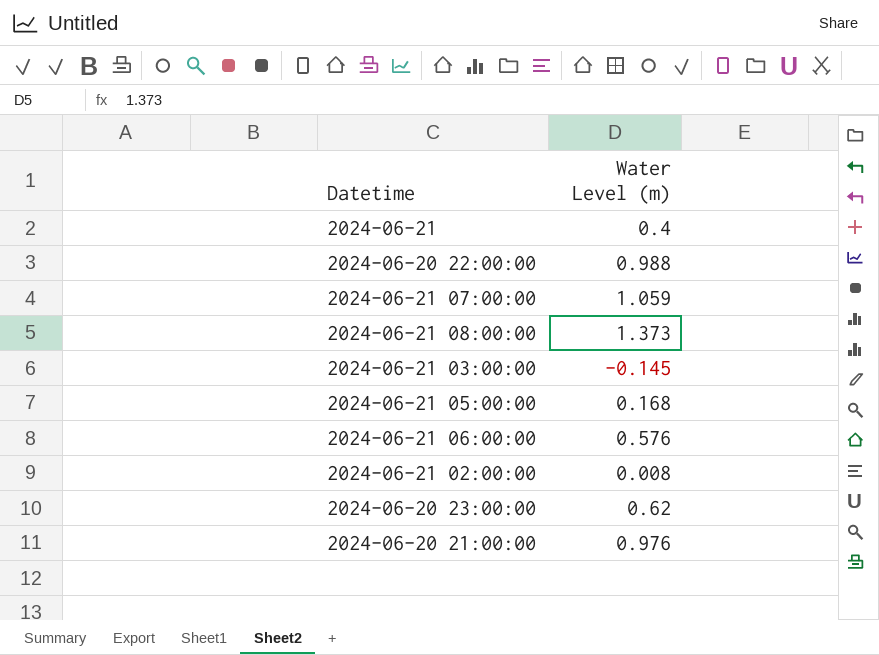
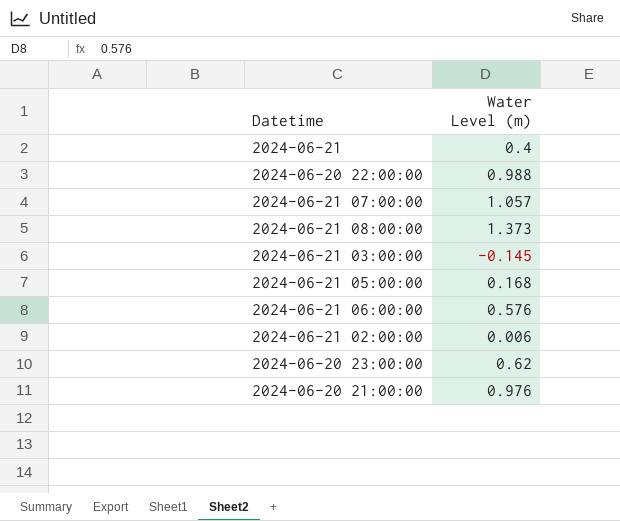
2024-06-21 07:00:00 | Water Level (m): 1.059 -> 1.057
2024-06-21 02:00:00 | Water Level (m): 0.008 -> 0.006

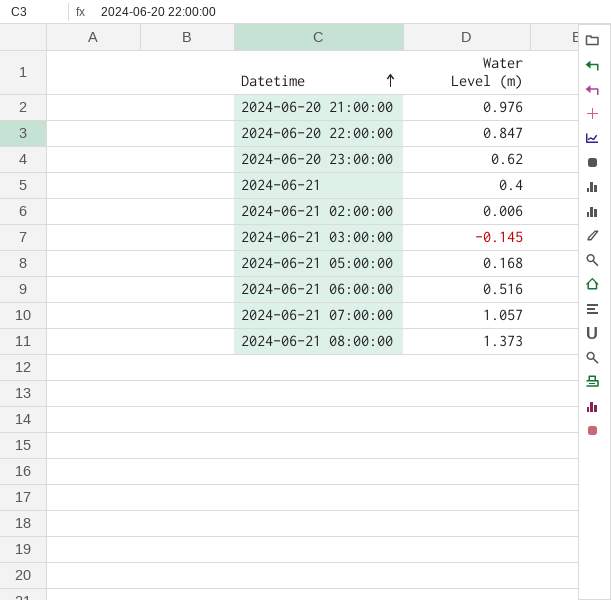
row order: none -> Datetime ascending
2024-06-20 22:00:00 | Water Level (m): 0.988 -> 0.847
2024-06-21 06:00:00 | Water Level (m): 0.576 -> 0.516

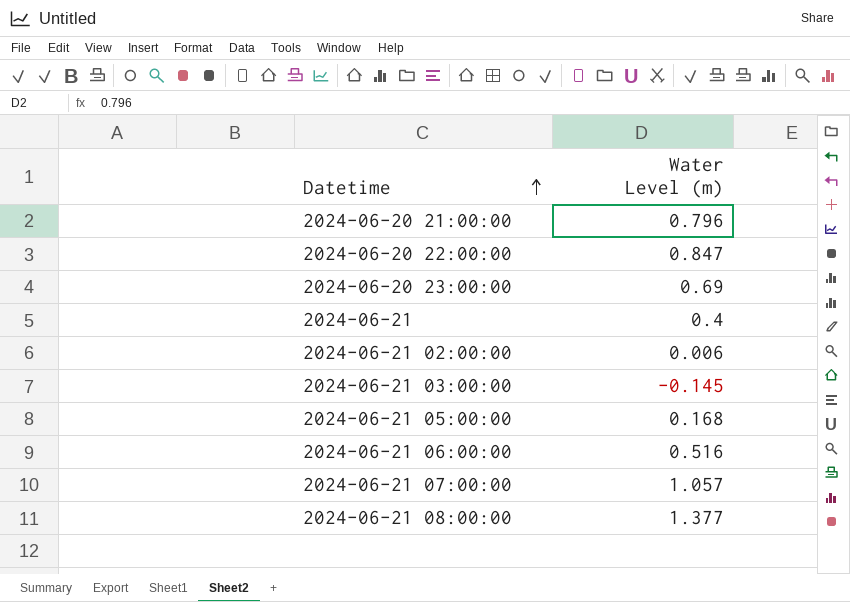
2024-06-20 21:00:00 | Water Level (m): 0.976 -> 0.796
2024-06-20 23:00:00 | Water Level (m): 0.62 -> 0.69
2024-06-21 08:00:00 | Water Level (m): 1.373 -> 1.377

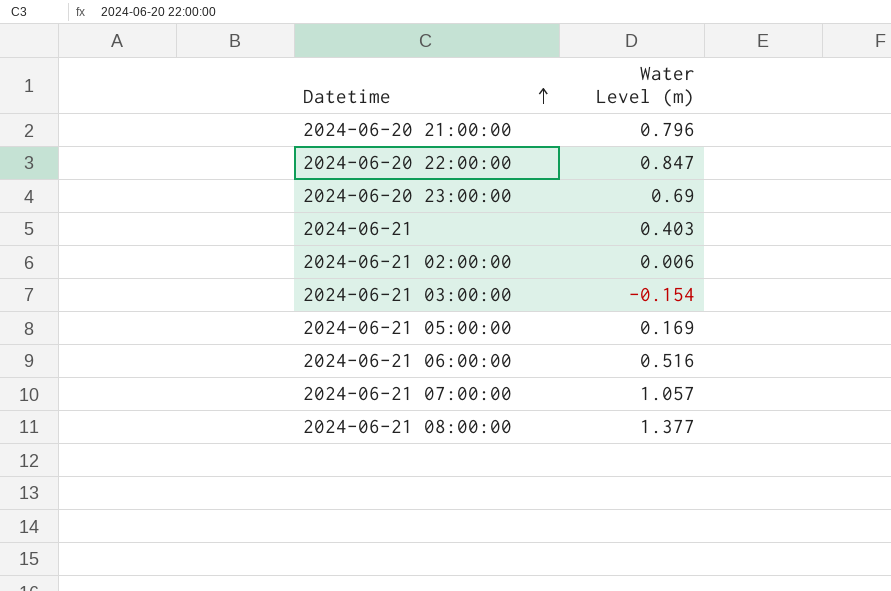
2024-06-21 | Water Level (m): 0.4 -> 0.403
2024-06-21 03:00:00 | Water Level (m): -0.145 -> -0.154
2024-06-21 05:00:00 | Water Level (m): 0.168 -> 0.169

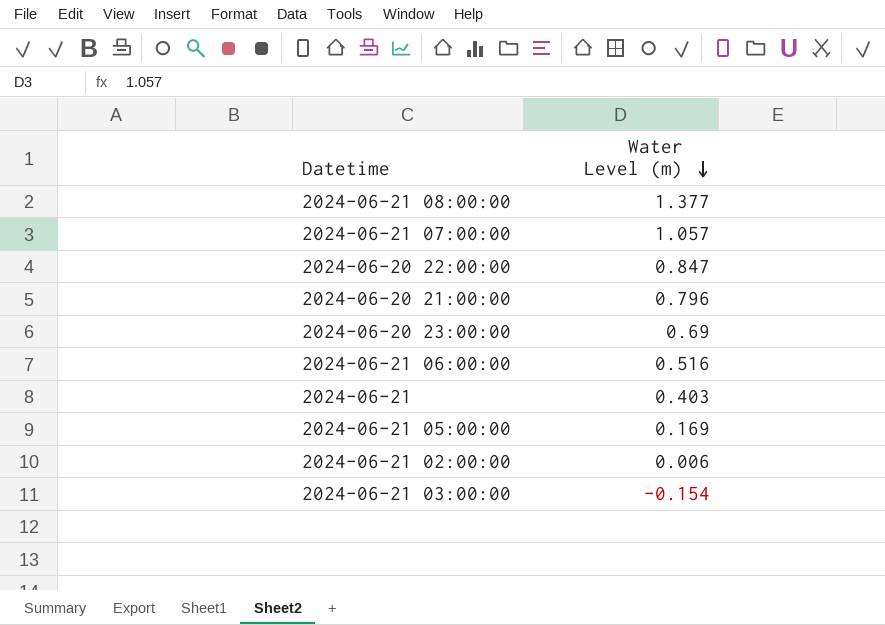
row order: Datetime ascending -> Water Level (m) descending

